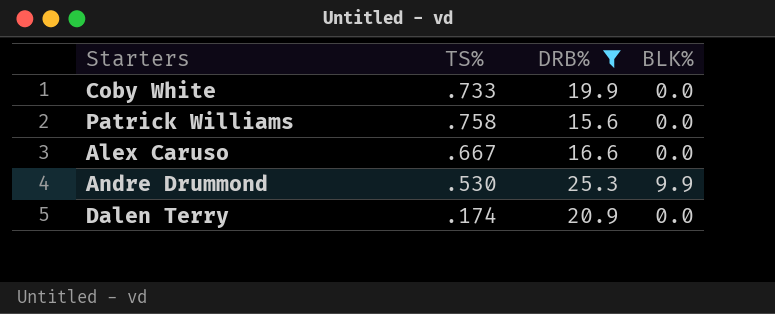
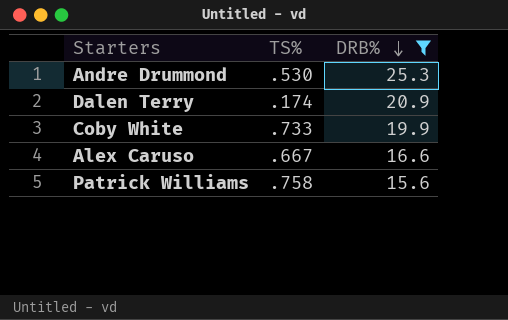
row order: none -> DRB% descending
column BLK% | position: 4 -> none

